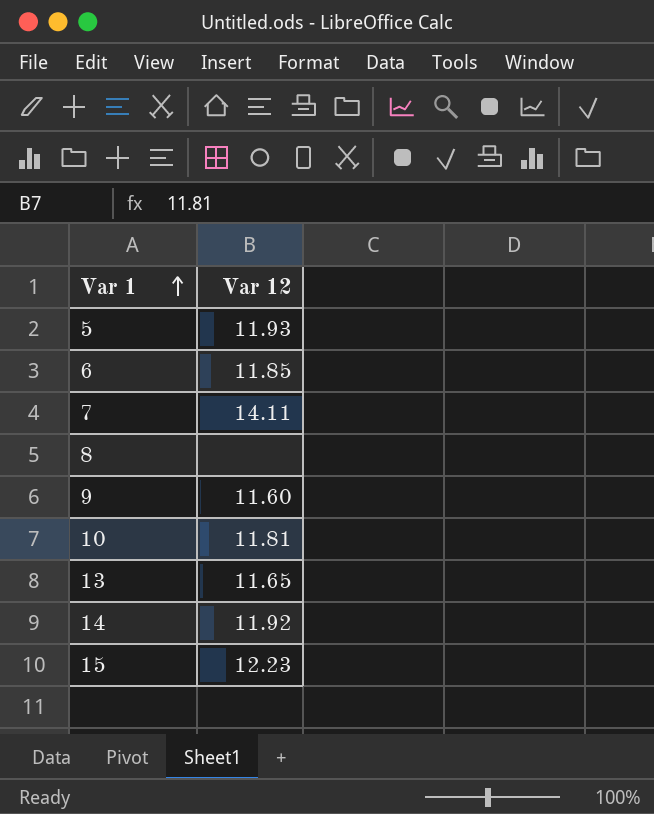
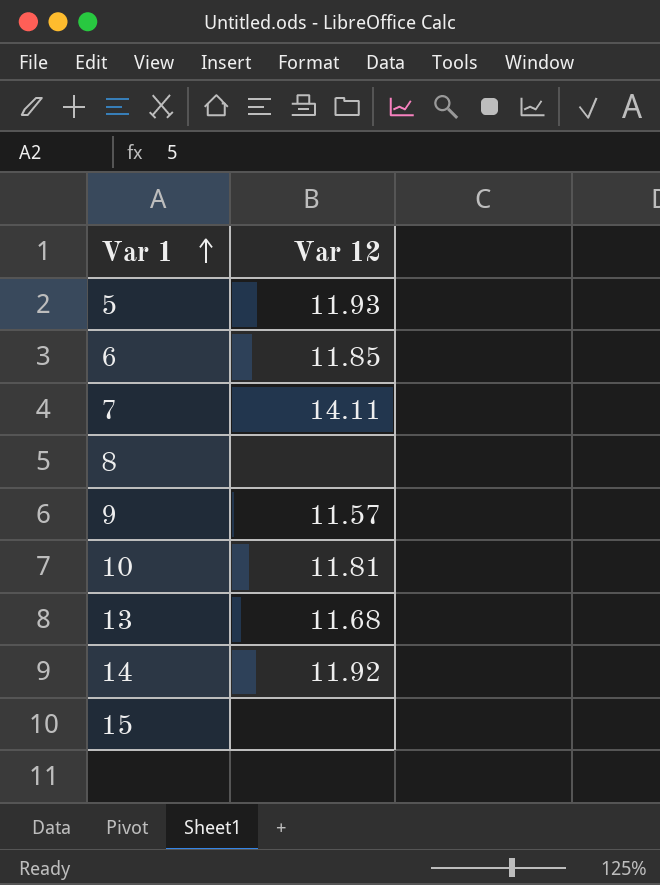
9 | Var 12: 11.60 -> 11.57
13 | Var 12: 11.65 -> 11.68
15 | Var 12: 12.23 -> none

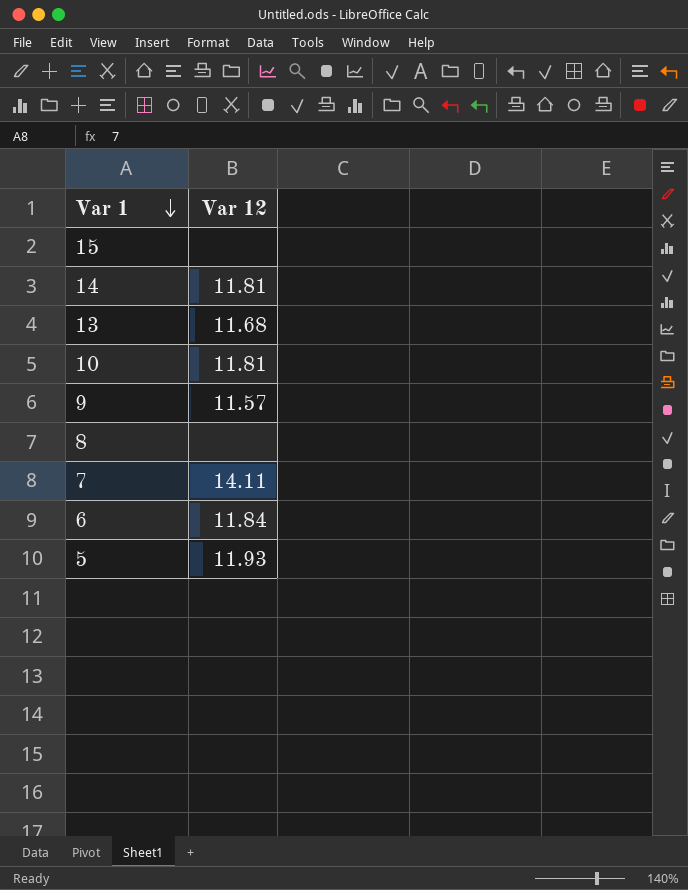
row order: Var 1 ascending -> Var 1 descending
14 | Var 12: 11.92 -> 11.81
6 | Var 12: 11.85 -> 11.84

